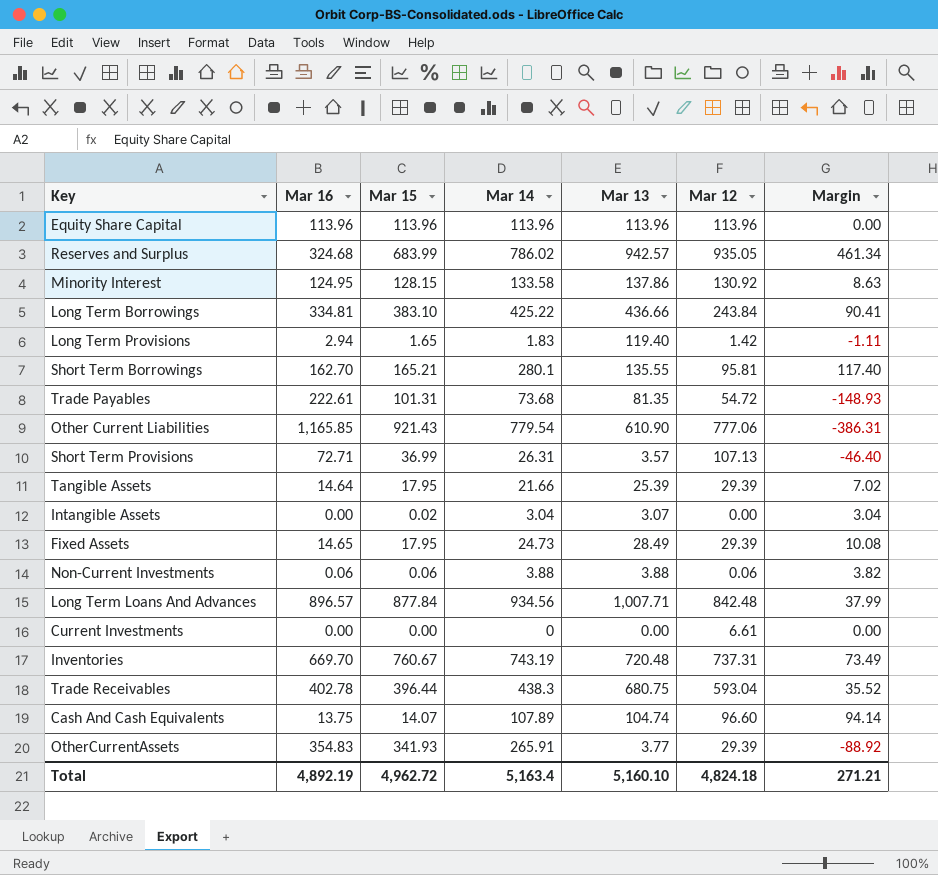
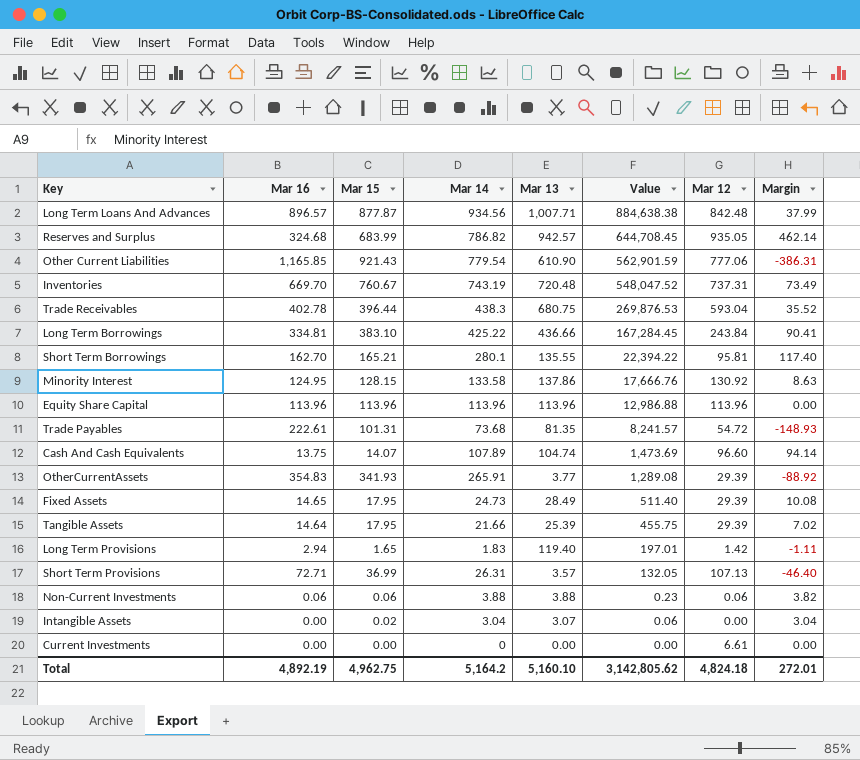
row order: none -> Value descending
column Value | formula: none -> [Mar 15] * [Mar 13]
Long Term Loans And Advances | Mar 15: 877.84 -> 877.87
Reserves and Surplus | Mar 14: 786.02 -> 786.82
Reserves and Surplus | Margin: 461.34 -> 462.14
Total | Mar 15: 4,962.72 -> 4,962.75
Total | Mar 14: 5,163.4 -> 5,164.2
Total | Margin: 271.21 -> 272.01

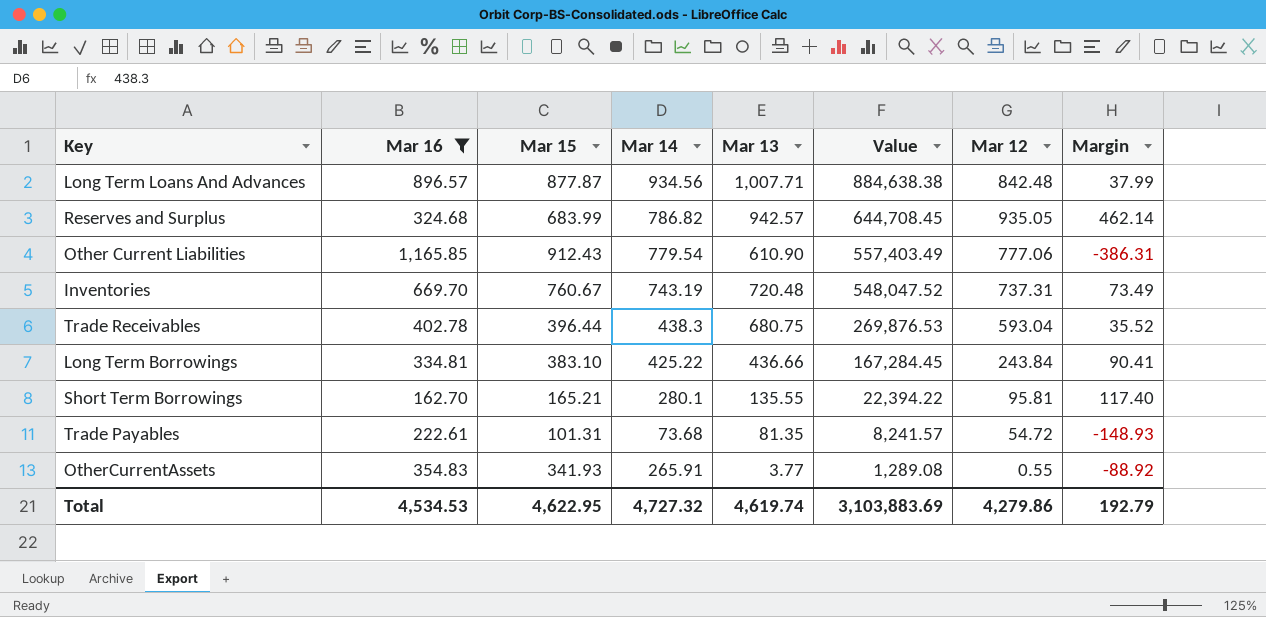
filter: none -> Mar 16 >= 162.70
Other Current Liabilities | Mar 15: 921.43 -> 912.43
Other Current Liabilities | Value: 562,901.59 -> 557,403.49
OtherCurrentAssets | Mar 12: 29.39 -> 0.55
Total | Mar 16: 4,892.19 -> 4,534.53
Total | Mar 15: 4,962.75 -> 4,622.95
Total | Mar 14: 5,164.2 -> 4,727.32
Total | Mar 13: 5,160.10 -> 4,619.74
Total | Value: 3,142,805.62 -> 3,103,883.69
Total | Mar 12: 4,824.18 -> 4,279.86
Total | Margin: 272.01 -> 192.79

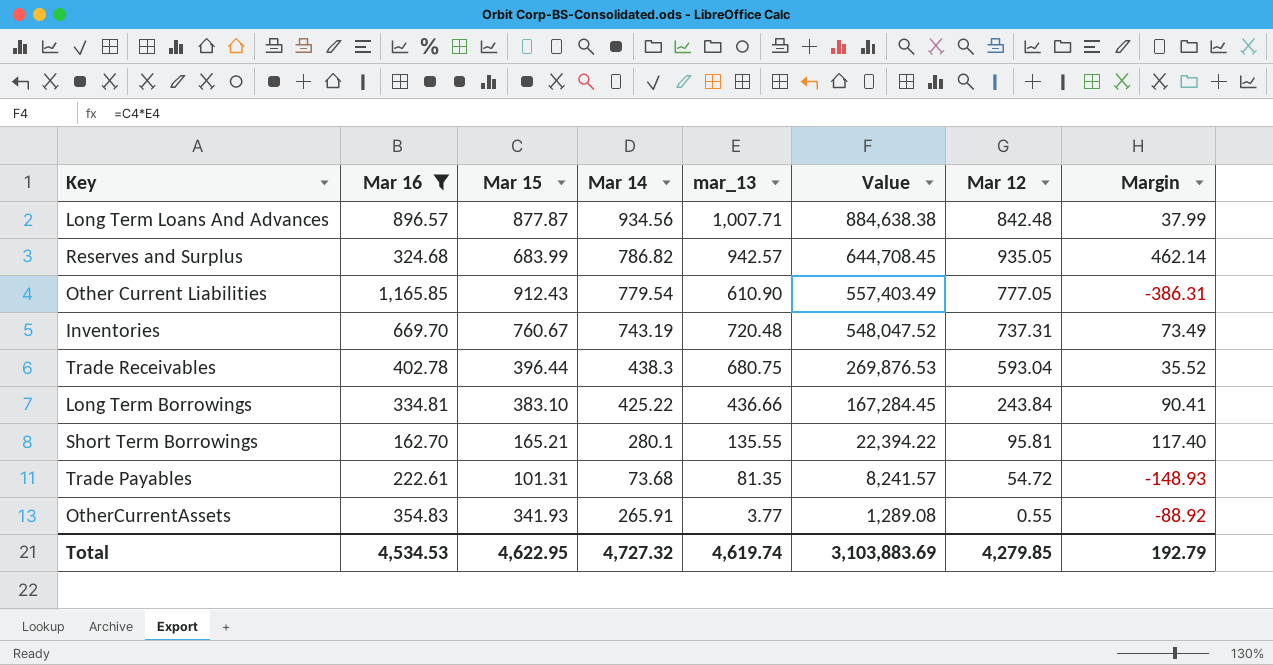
column name: Mar 13 -> mar_13
Other Current Liabilities | Mar 12: 777.06 -> 777.05
Total | Mar 12: 4,279.86 -> 4,279.85

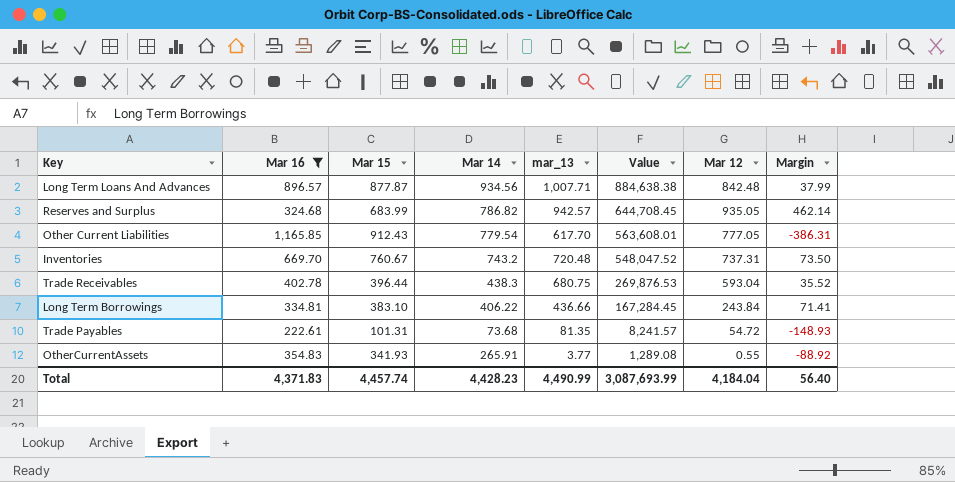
row Short Term Borrowings: 162.70 | 165.21 | 280.1 | 135.55 | 22,394.22 | 95.81 | 117.40 -> none
Other Current Liabilities | mar_13: 610.90 -> 617.70
Other Current Liabilities | Value: 557,403.49 -> 563,608.01
Inventories | Mar 14: 743.19 -> 743.2
Inventories | Margin: 73.49 -> 73.50
Long Term Borrowings | Mar 14: 425.22 -> 406.22
Long Term Borrowings | Margin: 90.41 -> 71.41
Total | Mar 16: 4,534.53 -> 4,371.83
Total | Mar 15: 4,622.95 -> 4,457.74
Total | Mar 14: 4,727.32 -> 4,428.23
Total | mar_13: 4,619.74 -> 4,490.99
Total | Value: 3,103,883.69 -> 3,087,693.99
Total | Mar 12: 4,279.85 -> 4,184.04
Total | Margin: 192.79 -> 56.40

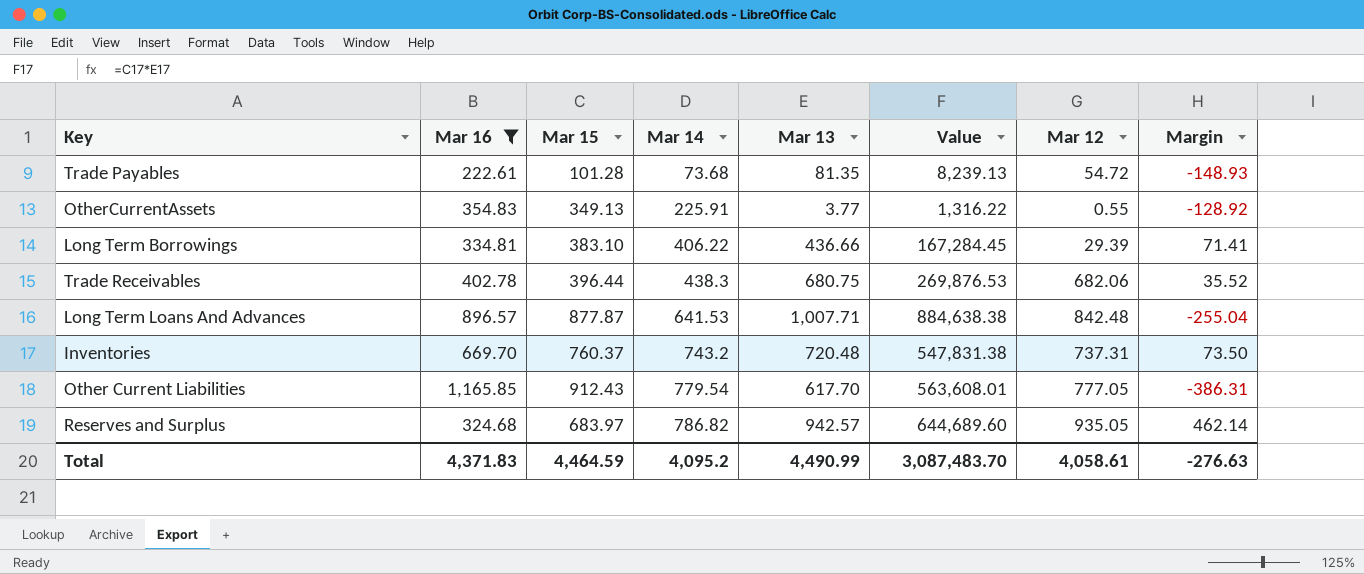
row order: Value descending -> Mar 14 ascending
column name: mar_13 -> Mar 13
Trade Payables | Mar 15: 101.31 -> 101.28
Trade Payables | Value: 8,241.57 -> 8,239.13
OtherCurrentAssets | Mar 15: 341.93 -> 349.13
OtherCurrentAssets | Mar 14: 265.91 -> 225.91
OtherCurrentAssets | Value: 1,289.08 -> 1,316.22
OtherCurrentAssets | Margin: -88.92 -> -128.92
Long Term Borrowings | Mar 12: 243.84 -> 29.39
Trade Receivables | Mar 12: 593.04 -> 682.06
Long Term Loans And Advances | Mar 14: 934.56 -> 641.53
Long Term Loans And Advances | Margin: 37.99 -> -255.04
Inventories | Mar 15: 760.67 -> 760.37
Inventories | Value: 548,047.52 -> 547,831.38
Reserves and Surplus | Mar 15: 683.99 -> 683.97
Reserves and Surplus | Value: 644,708.45 -> 644,689.60
Total | Mar 15: 4,457.74 -> 4,464.59
Total | Mar 14: 4,428.23 -> 4,095.2
Total | Value: 3,087,693.99 -> 3,087,483.70
Total | Mar 12: 4,184.04 -> 4,058.61
Total | Margin: 56.40 -> -276.63

